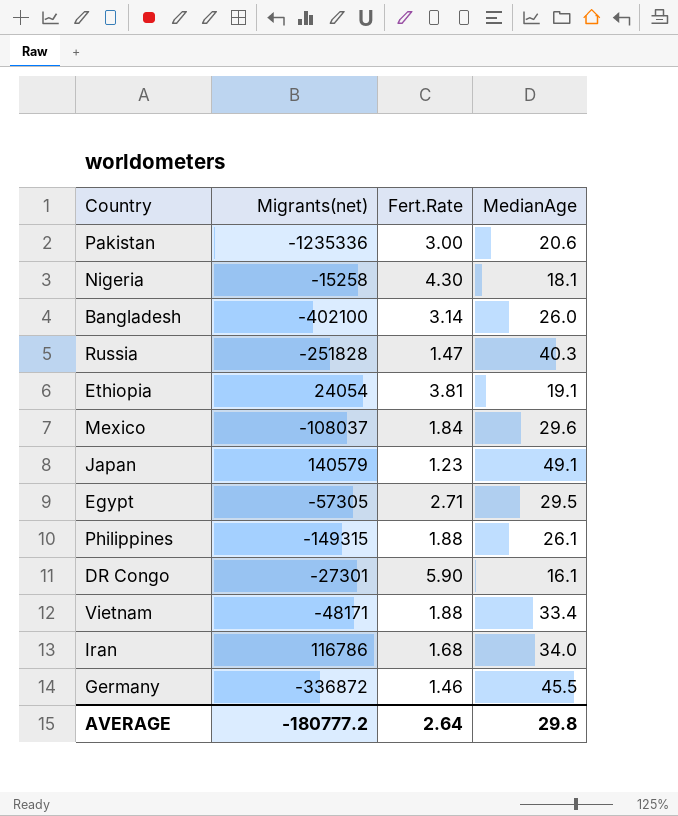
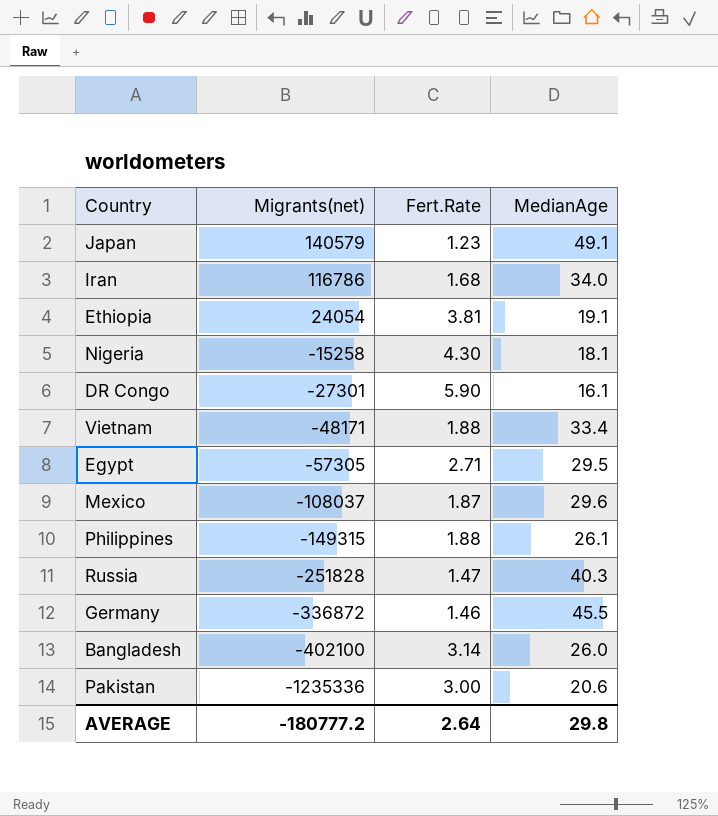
row order: none -> Migrants(net) descending
Mexico | Fert.Rate: 1.84 -> 1.87

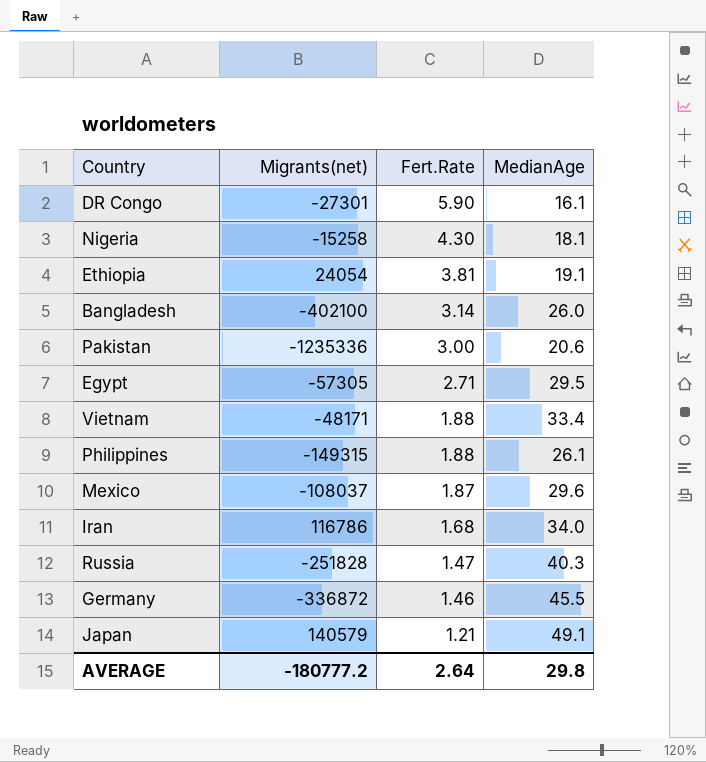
row order: Migrants(net) descending -> Fert.Rate descending
Japan | Fert.Rate: 1.23 -> 1.21

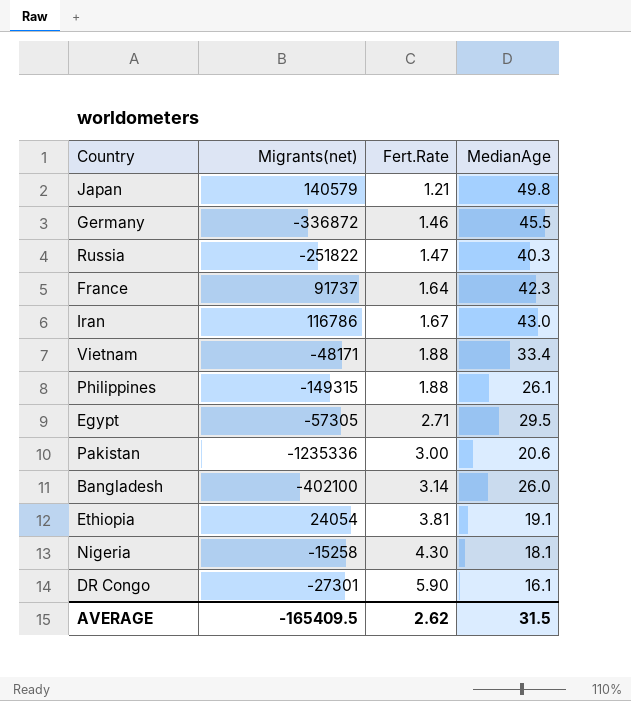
row order: Fert.Rate descending -> Fert.Rate ascending
row Mexico: -108037 | 1.87 | 29.6 -> none
Japan | MedianAge: 49.1 -> 49.8
Russia | Migrants(net): -251828 -> -251822
row France: none -> 91737 | 1.64 | 42.3
Iran | Fert.Rate: 1.68 -> 1.67
Iran | MedianAge: 34.0 -> 43.0
AVERAGE | Migrants(net): -180777.2 -> -165409.5
AVERAGE | Fert.Rate: 2.64 -> 2.62
AVERAGE | MedianAge: 29.8 -> 31.5

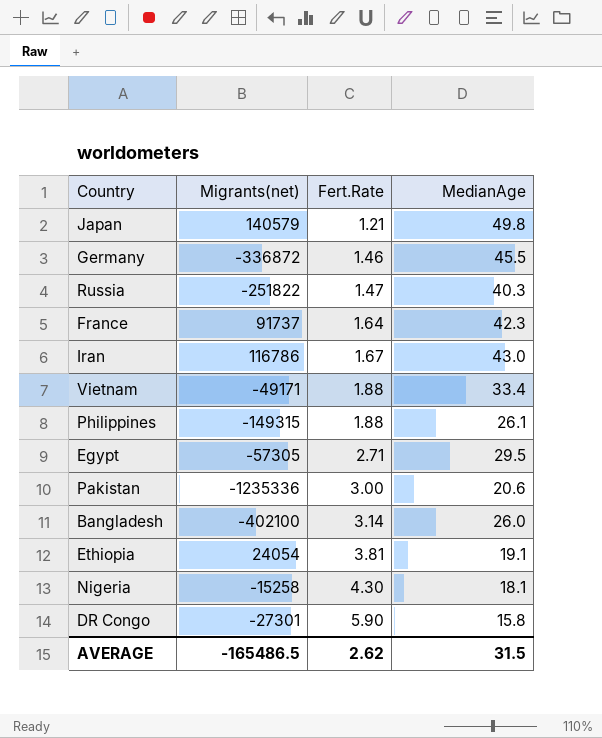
Vietnam | Migrants(net): -48171 -> -49171
DR Congo | MedianAge: 16.1 -> 15.8
AVERAGE | Migrants(net): -165409.5 -> -165486.5

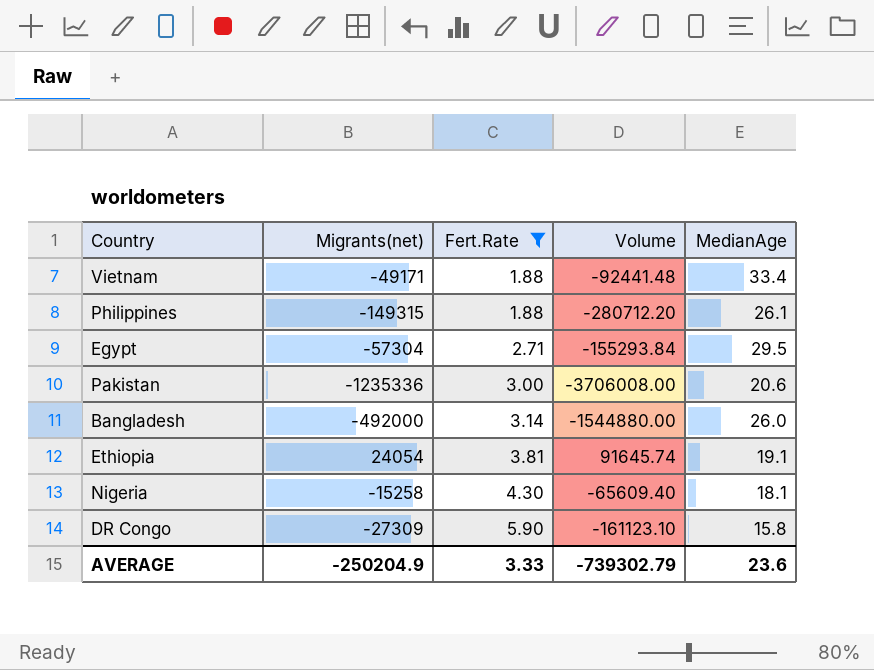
filter: none -> Fert.Rate >= 1.88
column Volume | formula: none -> [Migrants(net)] * [Fert.Rate]
Egypt | Migrants(net): -57305 -> -57304
Bangladesh | Migrants(net): -402100 -> -492000
DR Congo | Migrants(net): -27301 -> -27309
AVERAGE | Migrants(net): -165486.5 -> -250204.9
AVERAGE | Fert.Rate: 2.62 -> 3.33
AVERAGE | MedianAge: 31.5 -> 23.6

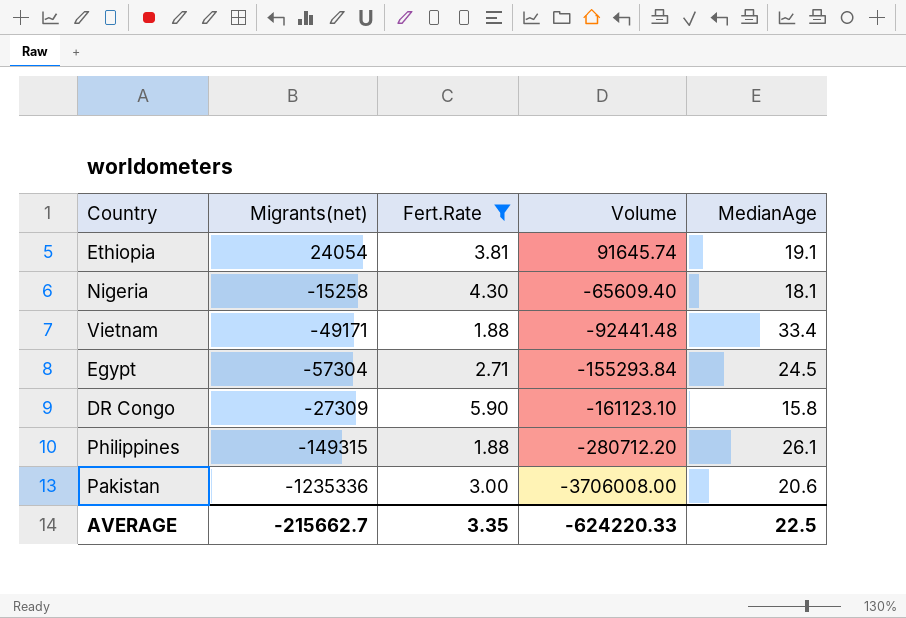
row order: Fert.Rate ascending -> Volume descending
row Bangladesh: -492000 | 3.14 | -1544880.00 | 26.0 -> none
Egypt | MedianAge: 29.5 -> 24.5
AVERAGE | Migrants(net): -250204.9 -> -215662.7
AVERAGE | Fert.Rate: 3.33 -> 3.35
AVERAGE | Volume: -739302.79 -> -624220.33
AVERAGE | MedianAge: 23.6 -> 22.5

